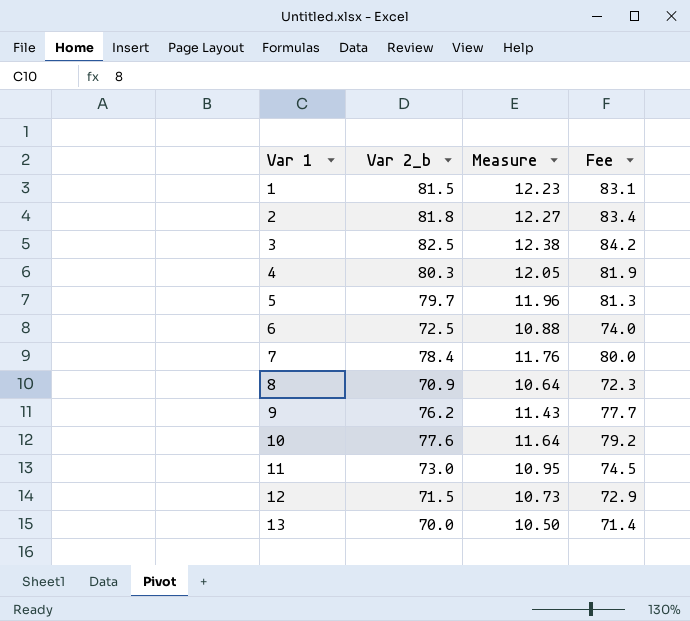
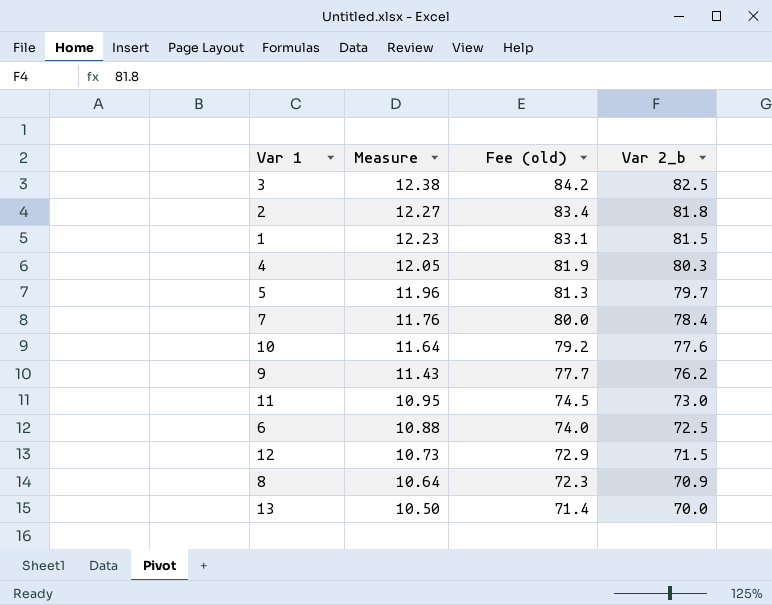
row order: Var 1 ascending -> Measure descending
column name: Fee -> Fee (old)
column Var 2_b | position: 2 -> 4

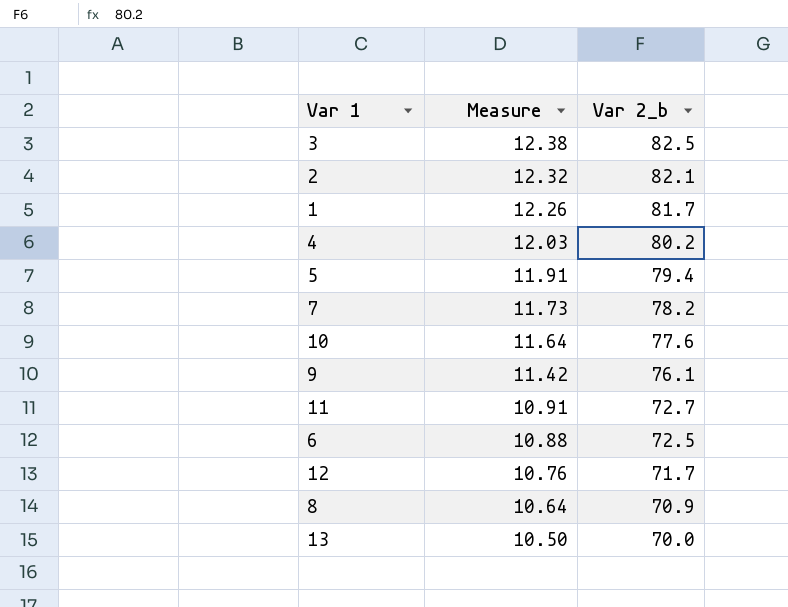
column Fee (old) | formula: [Var 2_b] * 1.02 -> none
2 | Measure: 12.27 -> 12.32
2 | Var 2_b: 81.8 -> 82.1
1 | Measure: 12.23 -> 12.26
1 | Var 2_b: 81.5 -> 81.7
4 | Measure: 12.05 -> 12.03
4 | Var 2_b: 80.3 -> 80.2
5 | Measure: 11.96 -> 11.91
5 | Var 2_b: 79.7 -> 79.4
7 | Measure: 11.76 -> 11.73
7 | Var 2_b: 78.4 -> 78.2
9 | Measure: 11.43 -> 11.42
9 | Var 2_b: 76.2 -> 76.1
11 | Measure: 10.95 -> 10.91
11 | Var 2_b: 73.0 -> 72.7
12 | Measure: 10.73 -> 10.76
12 | Var 2_b: 71.5 -> 71.7

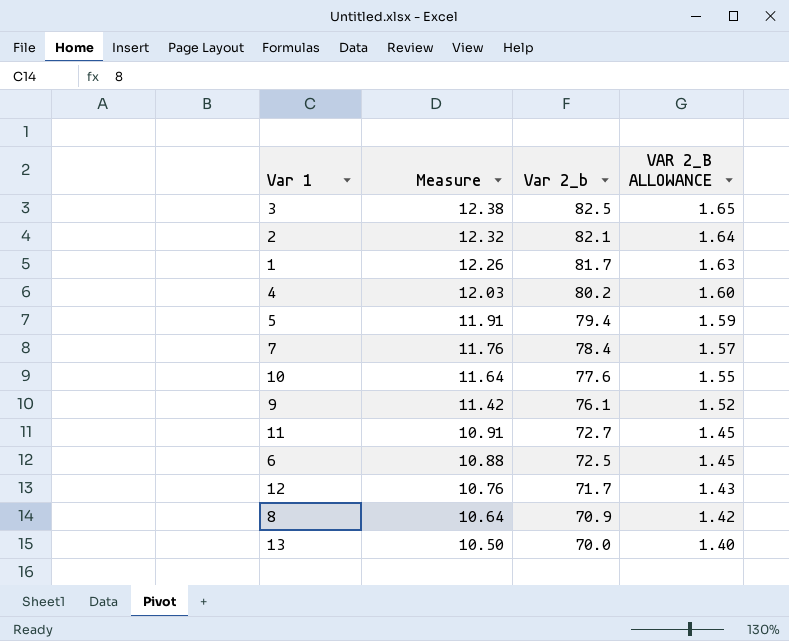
column VAR 2_B ALLOWANCE | formula: none -> [Var 2_b] * 0.02
7 | Measure: 11.73 -> 11.76
7 | Var 2_b: 78.2 -> 78.4

